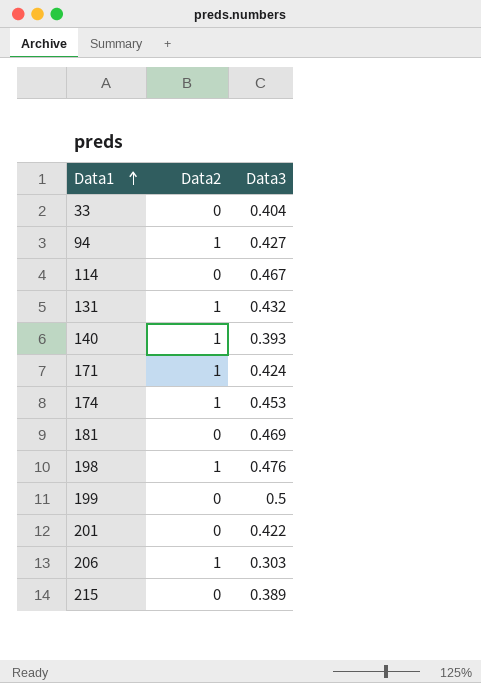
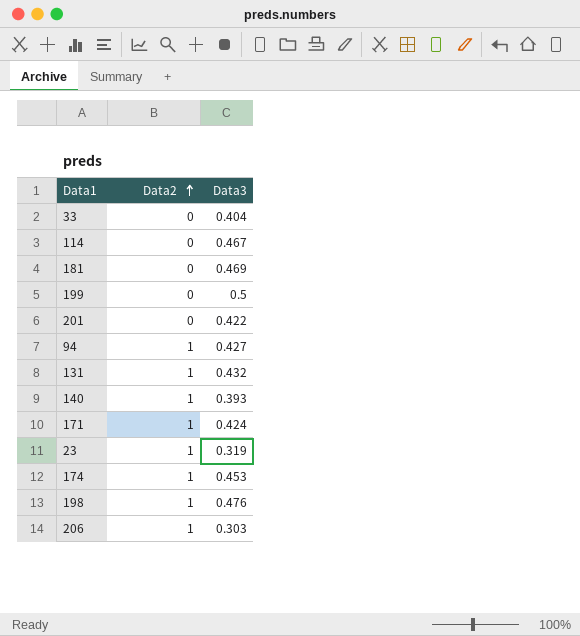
row order: Data1 ascending -> Data2 ascending
row 215: 0 | 0.389 -> none
row 23: none -> 1 | 0.319

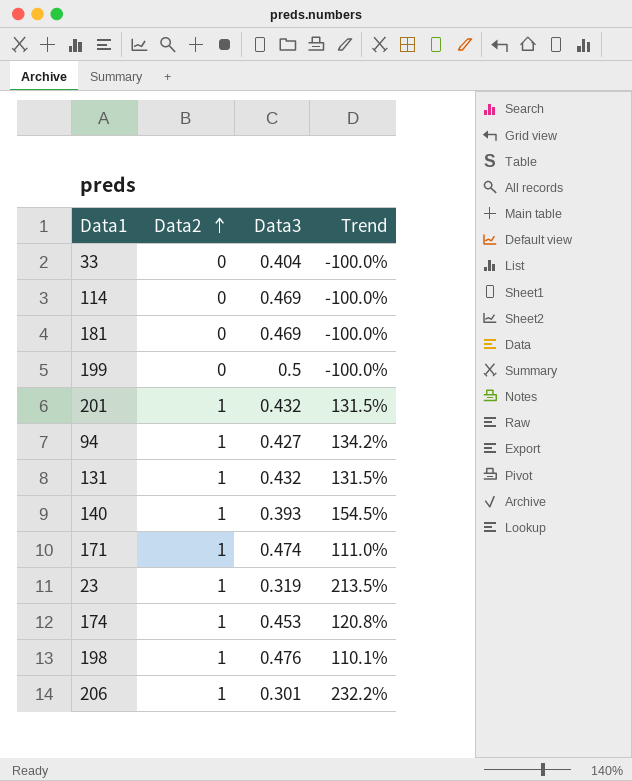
column Trend | formula: none -> ([Data2] - [Data3]) / [Data3]
114 | Data3: 0.467 -> 0.469
201 | Data2: 0 -> 1
201 | Data3: 0.422 -> 0.432
171 | Data3: 0.424 -> 0.474
206 | Data3: 0.303 -> 0.301

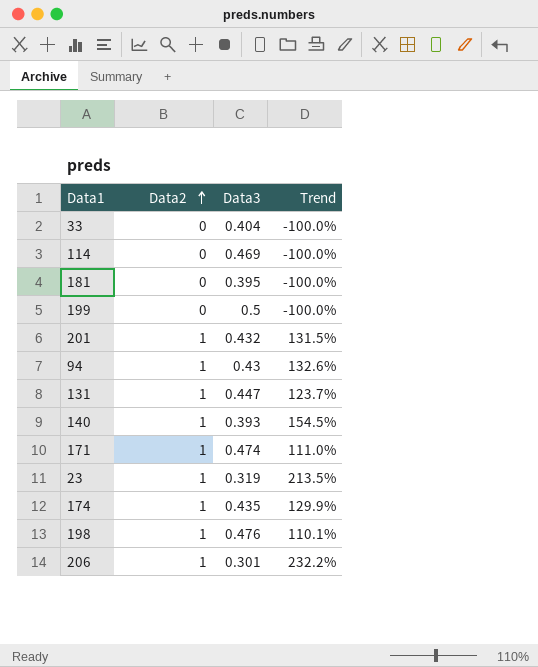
181 | Data3: 0.469 -> 0.395
94 | Data3: 0.427 -> 0.43
94 | Trend: 134.2% -> 132.6%
131 | Data3: 0.432 -> 0.447
131 | Trend: 131.5% -> 123.7%
174 | Data3: 0.453 -> 0.435
174 | Trend: 120.8% -> 129.9%

